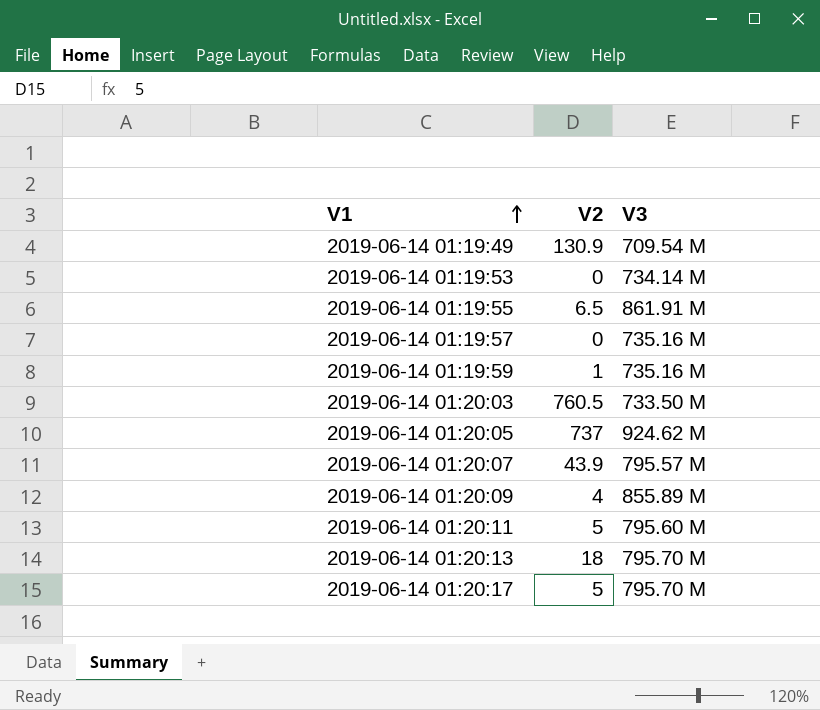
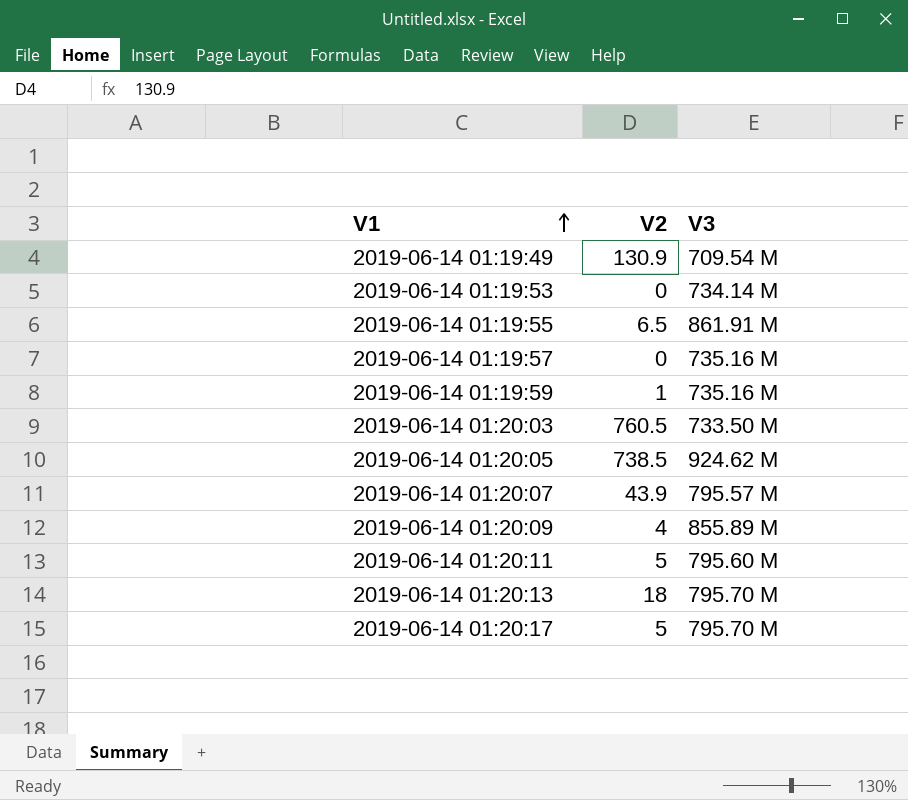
2019-06-14 01:20:05 | V2: 737 -> 738.5

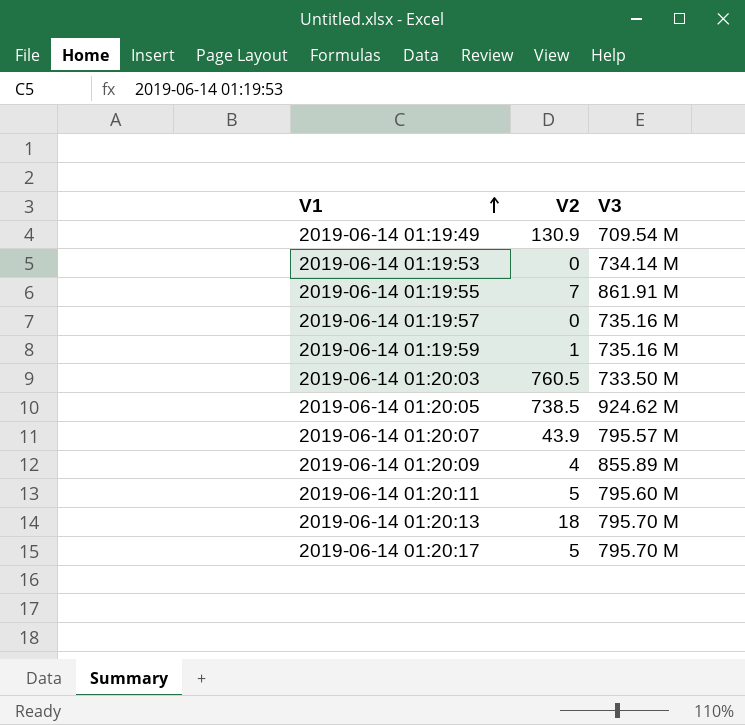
2019-06-14 01:19:55 | V2: 6.5 -> 7

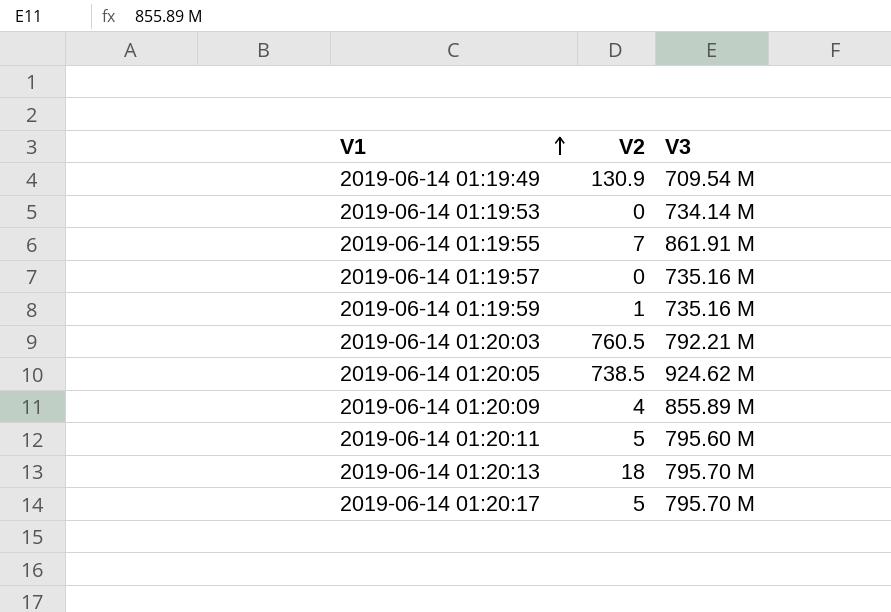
row 2019-06-14 01:20:07: 43.9 | 795.57 M -> none
2019-06-14 01:20:03 | V3: 733.50 M -> 792.21 M

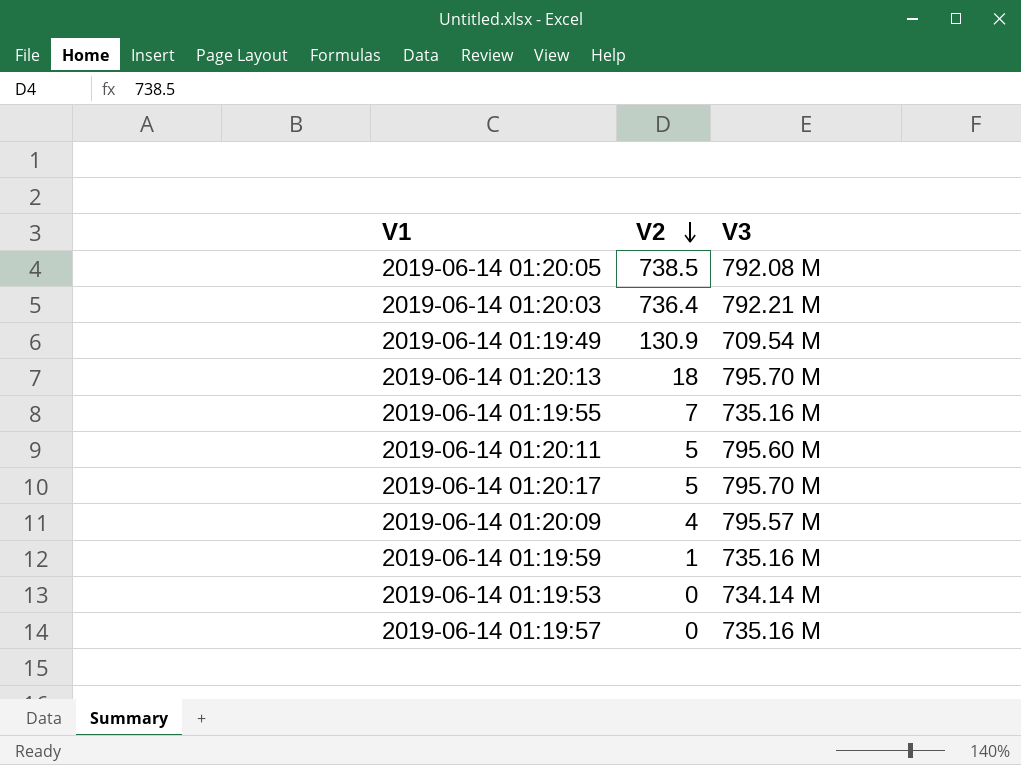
row order: V1 ascending -> V2 descending
2019-06-14 01:20:05 | V3: 924.62 M -> 792.08 M
2019-06-14 01:20:03 | V2: 760.5 -> 736.4
2019-06-14 01:19:55 | V3: 861.91 M -> 735.16 M
2019-06-14 01:20:09 | V3: 855.89 M -> 795.57 M

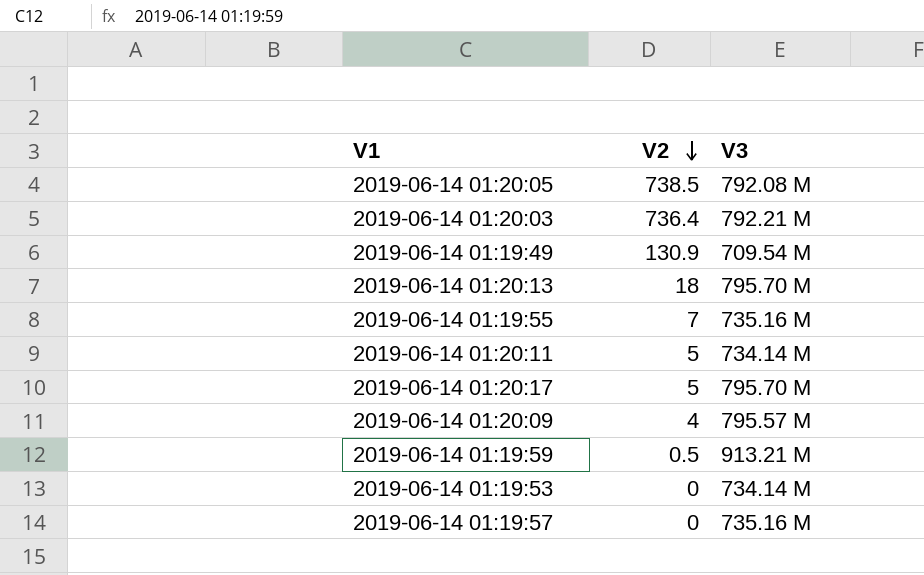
2019-06-14 01:20:11 | V3: 795.60 M -> 734.14 M
2019-06-14 01:19:59 | V2: 1 -> 0.5
2019-06-14 01:19:59 | V3: 735.16 M -> 913.21 M

